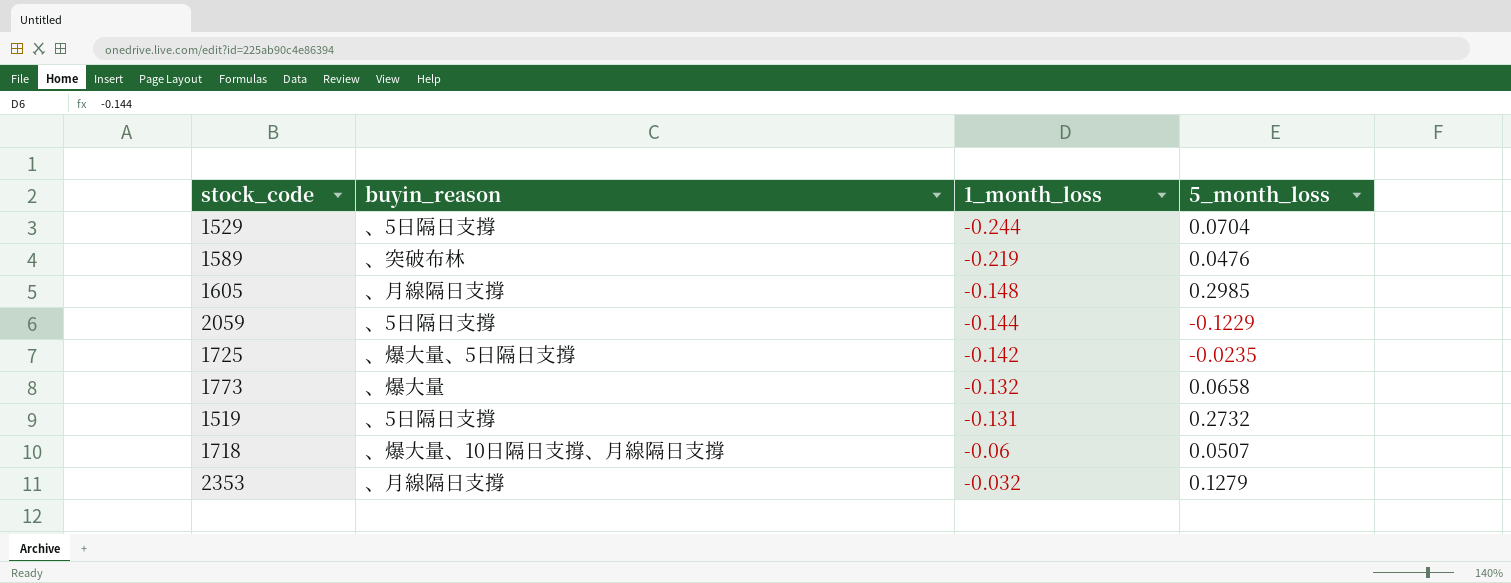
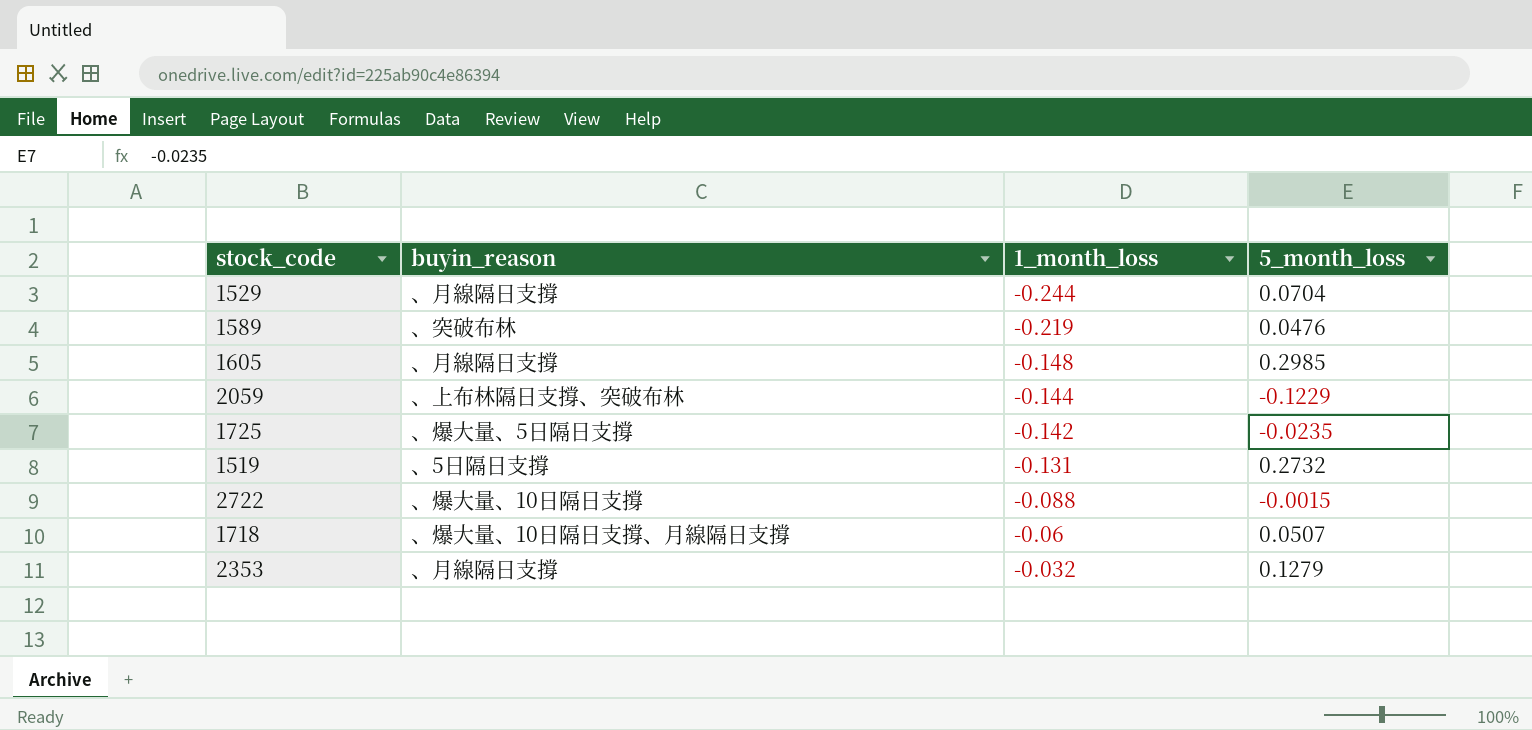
row 1773: 、爆大量 | -0.132 | 0.0658 -> none
1529 | buyin_reason: 、5日隔日支撐 -> 、月線隔日支撐
2059 | buyin_reason: 、5日隔日支撐 -> 、上布林隔日支撐、突破布林
row 2722: none -> 、爆大量、10日隔日支撐 | -0.088 | -0.0015

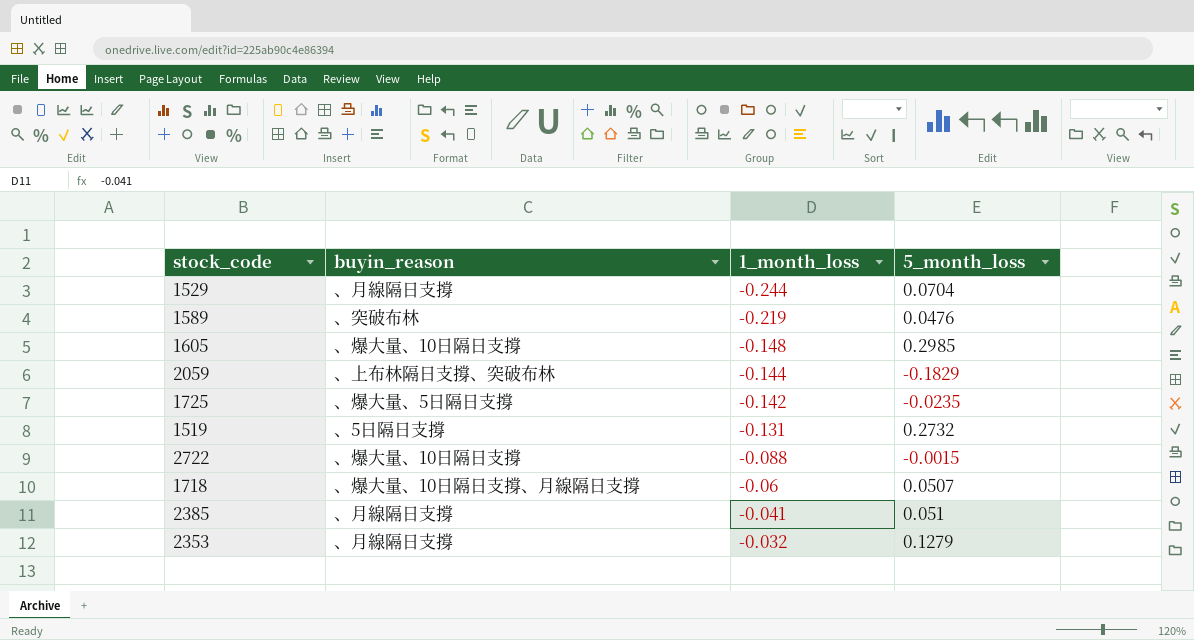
1605 | buyin_reason: 、月線隔日支撐 -> 、爆大量、10日隔日支撐
2059 | 5_month_loss: -0.1229 -> -0.1829
row 2385: none -> 、月線隔日支撐 | -0.041 | 0.051

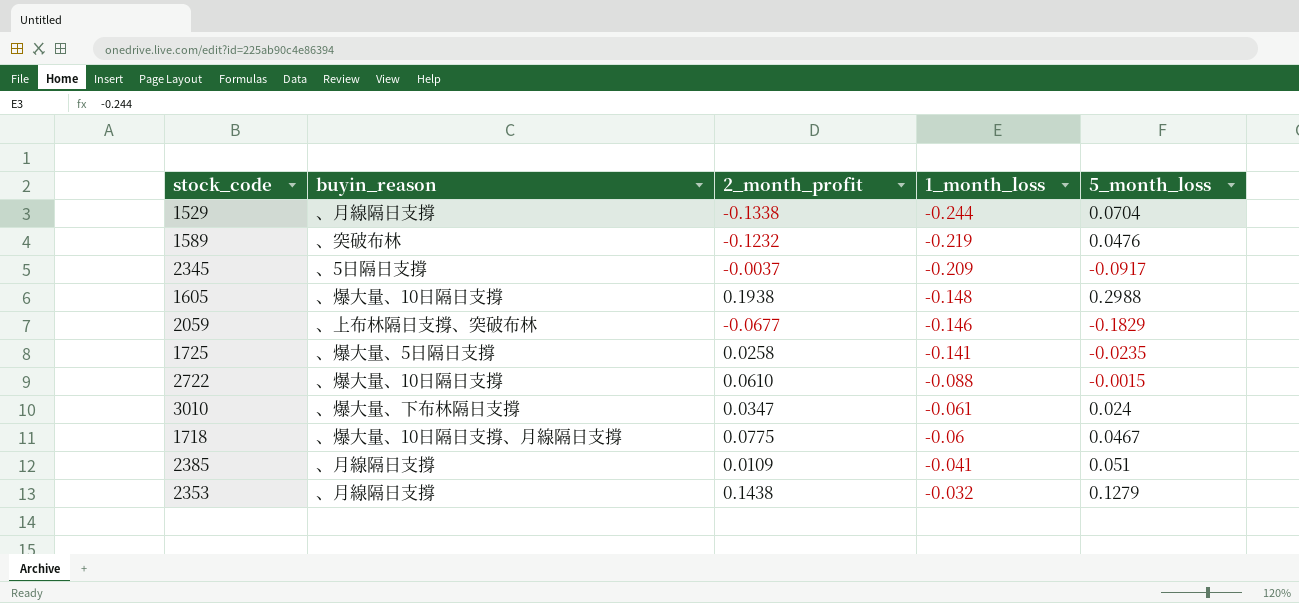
column 2_month_profit | position: none -> 3
row 1519: 、5日隔日支撐 | -0.131 | 0.2732 -> none
row 2345: none -> 、5日隔日支撐 | -0.0037 | -0.209 | -0.0917
1605 | 5_month_loss: 0.2985 -> 0.2988
2059 | 1_month_loss: -0.144 -> -0.146
1725 | 1_month_loss: -0.142 -> -0.141
row 3010: none -> 、爆大量、下布林隔日支撐 | 0.0347 | -0.061 | 0.024
1718 | 5_month_loss: 0.0507 -> 0.0467

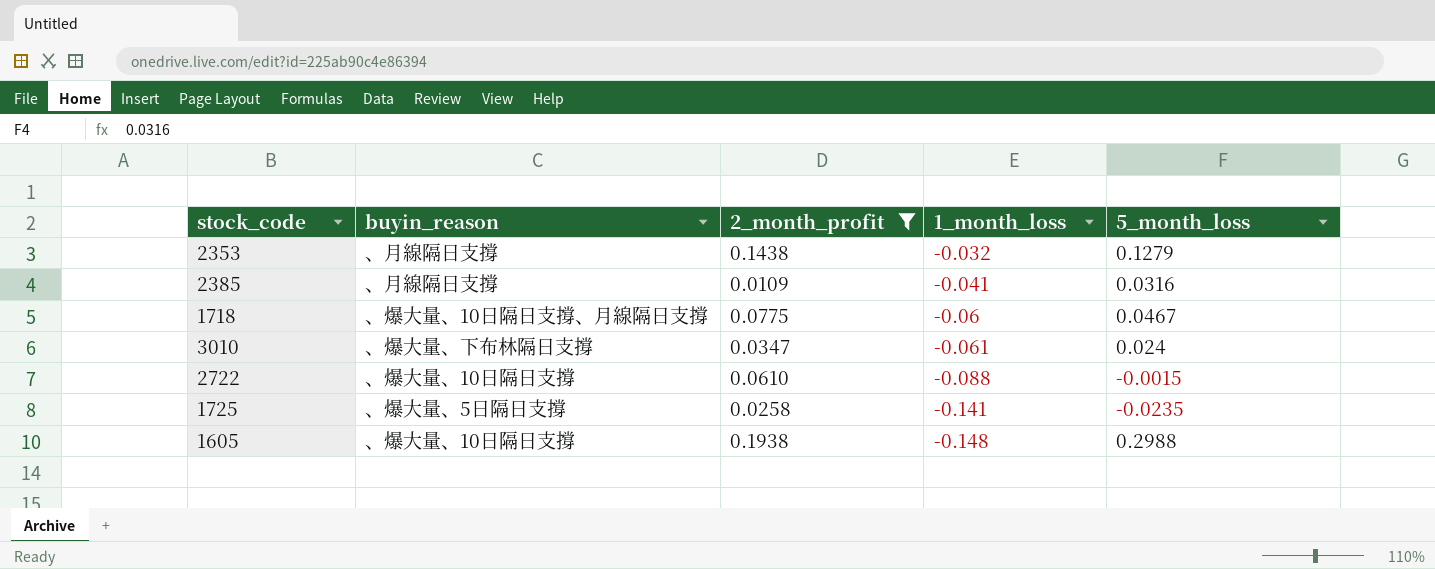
filter: none -> 2_month_profit >= 0.0109
row order: 1_month_loss ascending -> 1_month_loss descending
2385 | 5_month_loss: 0.051 -> 0.0316

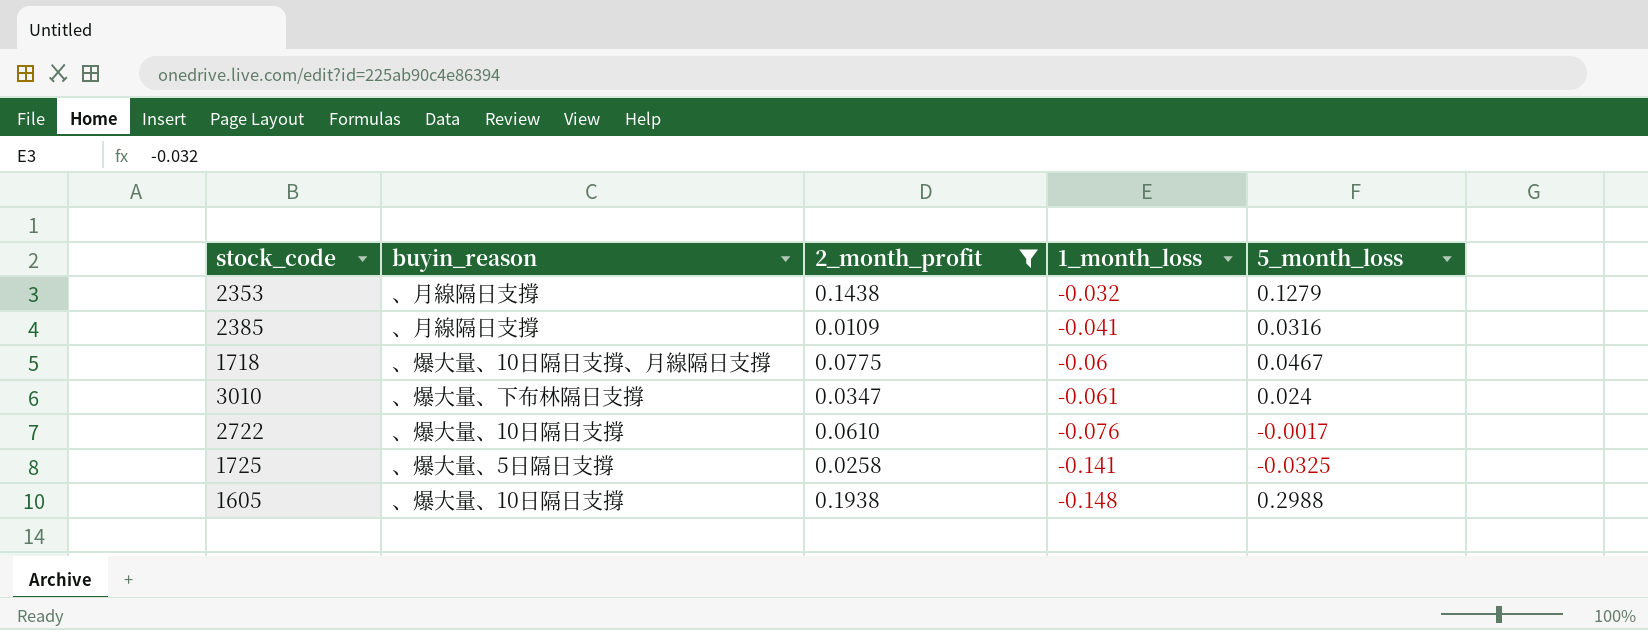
2722 | 1_month_loss: -0.088 -> -0.076
2722 | 5_month_loss: -0.0015 -> -0.0017
1725 | 5_month_loss: -0.0235 -> -0.0325

